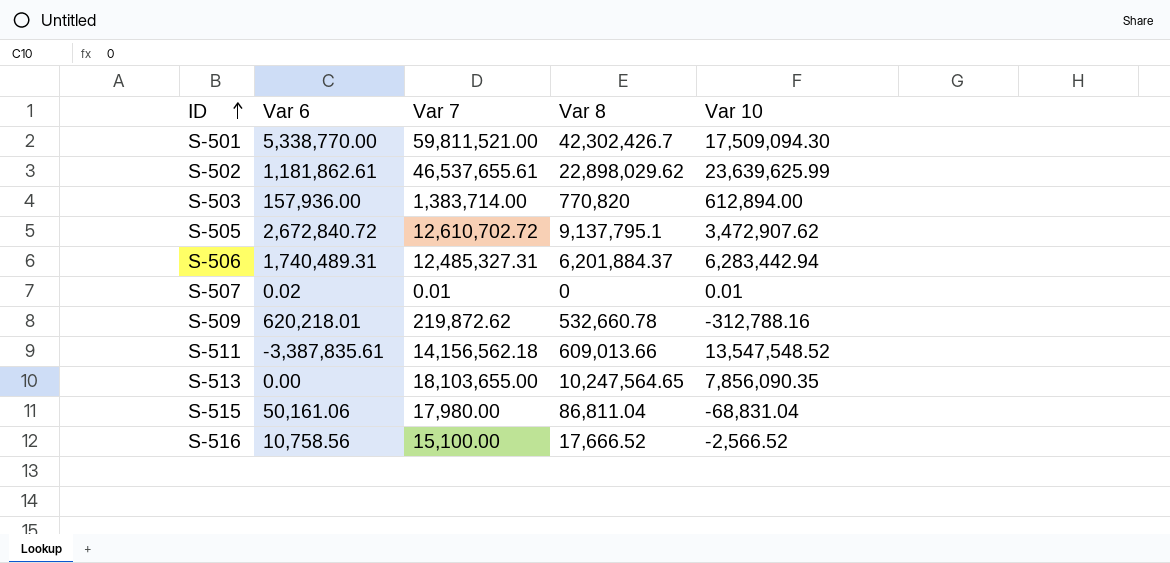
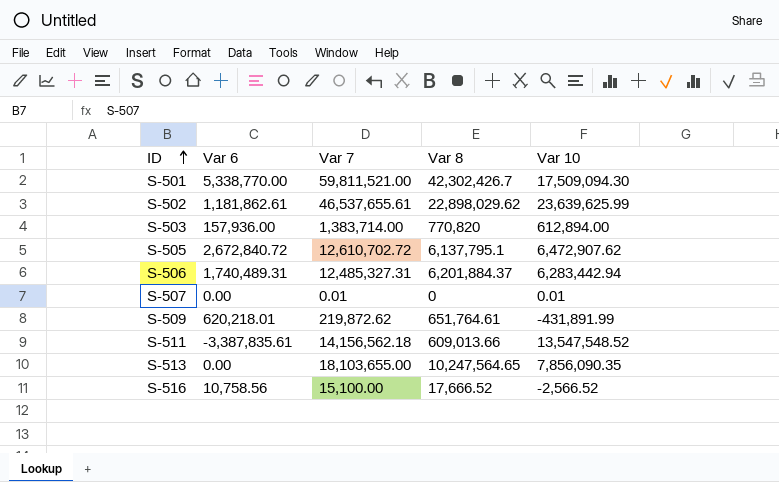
row S-515: 50,161.06 | 17,980.00 | 86,811.04 | -68,831.04 -> none
S-505 | Var 8: 9,137,795.1 -> 6,137,795.1
S-505 | Var 10: 3,472,907.62 -> 6,472,907.62
S-507 | Var 6: 0.02 -> 0.00
S-509 | Var 8: 532,660.78 -> 651,764.61
S-509 | Var 10: -312,788.16 -> -431,891.99

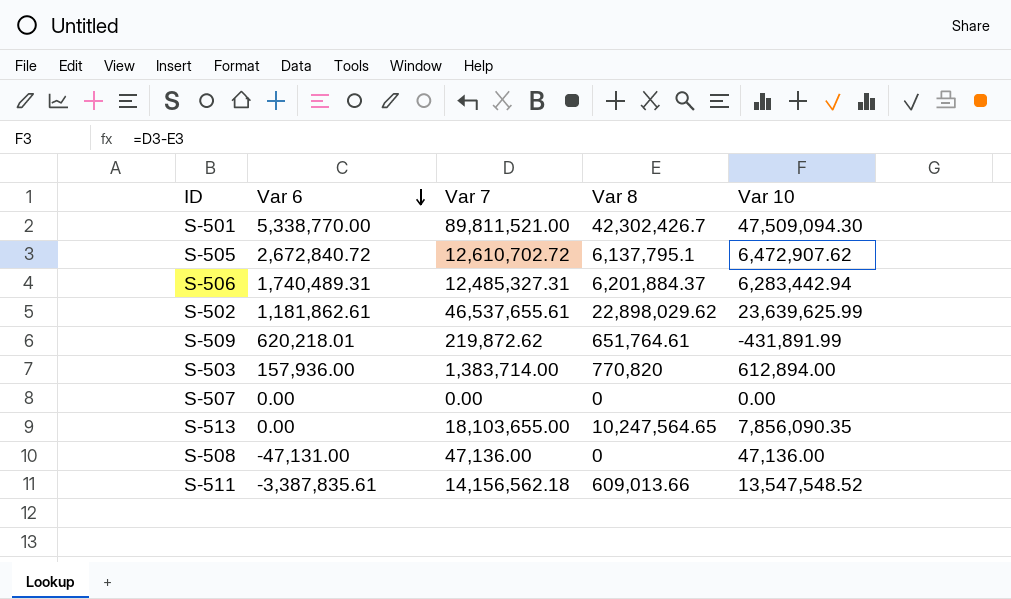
row order: ID ascending -> Var 6 descending
row S-516: 10,758.56 | 15,100.00 | 17,666.52 | -2,566.52 -> none
S-501 | Var 7: 59,811,521.00 -> 89,811,521.00
S-501 | Var 10: 17,509,094.30 -> 47,509,094.30
S-507 | Var 7: 0.01 -> 0.00
S-507 | Var 10: 0.01 -> 0.00
row S-508: none -> -47,131.00 | 47,136.00 | 0 | 47,136.00

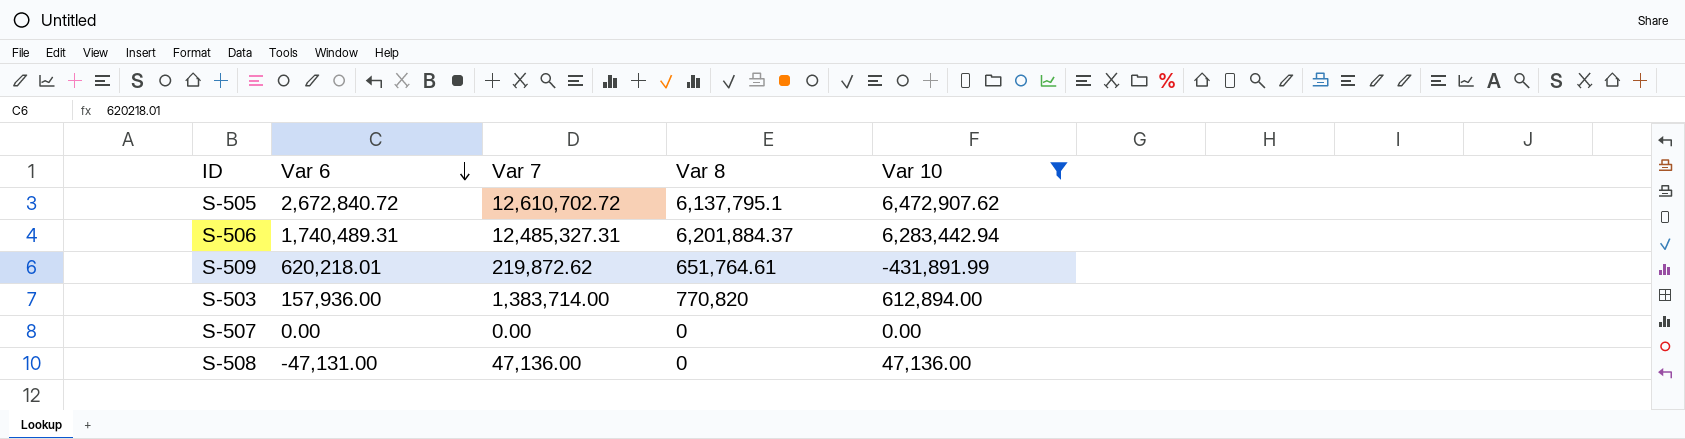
filter: none -> Var 10 <= 6,472,907.62

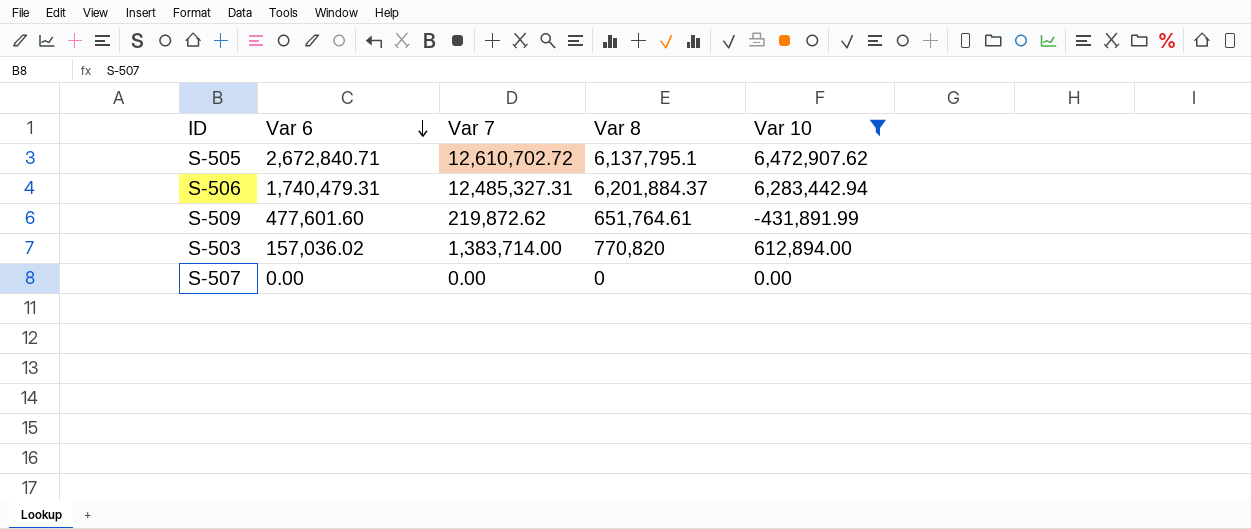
row S-508: -47,131.00 | 47,136.00 | 0 | 47,136.00 -> none
S-505 | Var 6: 2,672,840.72 -> 2,672,840.71
S-506 | Var 6: 1,740,489.31 -> 1,740,479.31
S-509 | Var 6: 620,218.01 -> 477,601.60
S-503 | Var 6: 157,936.00 -> 157,036.02

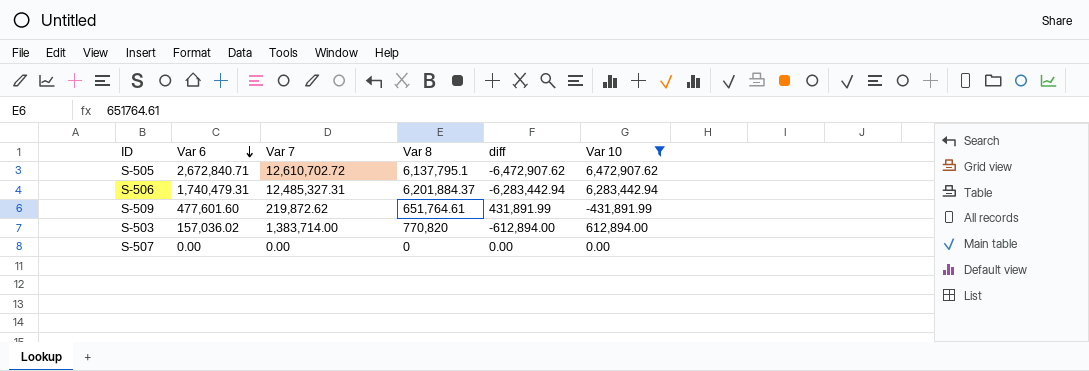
column diff | formula: none -> [Var 8] - [Var 7]

